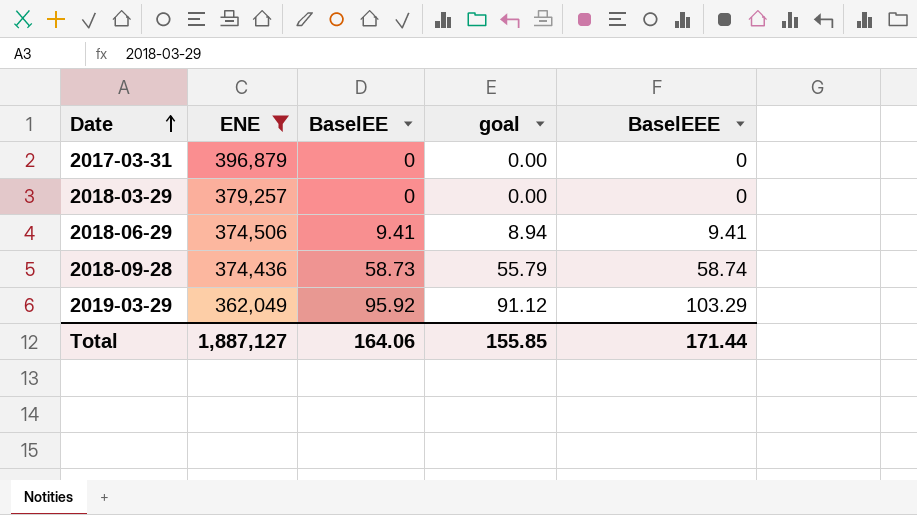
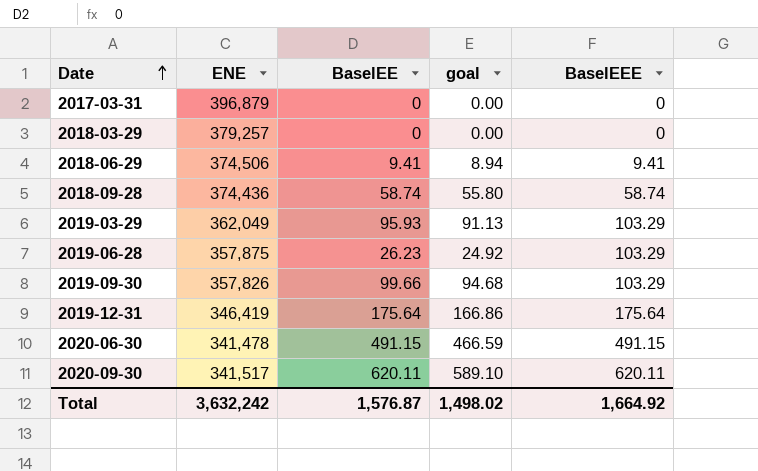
filter: ENE >= 362,049 -> none
2018-09-28 | BaselEE: 58.73 -> 58.74
2018-09-28 | goal: 55.79 -> 55.80
2019-03-29 | BaselEE: 95.92 -> 95.93
2019-03-29 | goal: 91.12 -> 91.13
Total | ENE: 1,887,127 -> 3,632,242
Total | BaselEE: 164.06 -> 1,576.87
Total | goal: 155.85 -> 1,498.02
Total | BaselEEE: 171.44 -> 1,664.92

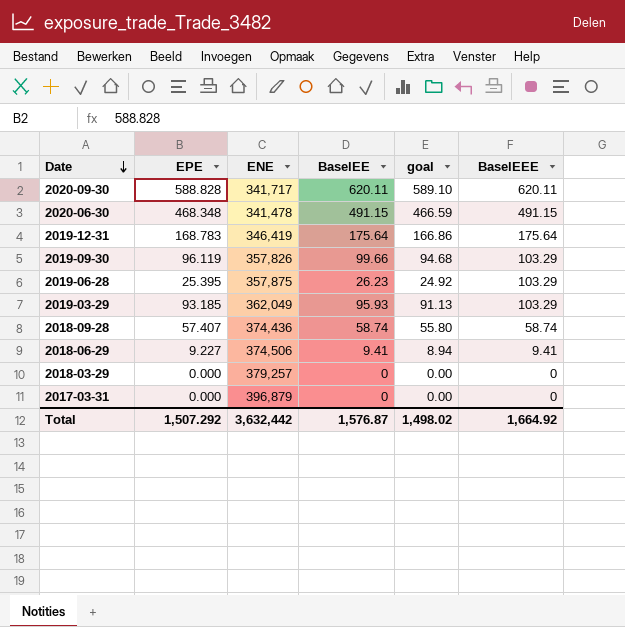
row order: Date ascending -> Date descending
column EPE | position: none -> 2
2020-09-30 | ENE: 341,517 -> 341,717
Total | ENE: 3,632,242 -> 3,632,442

